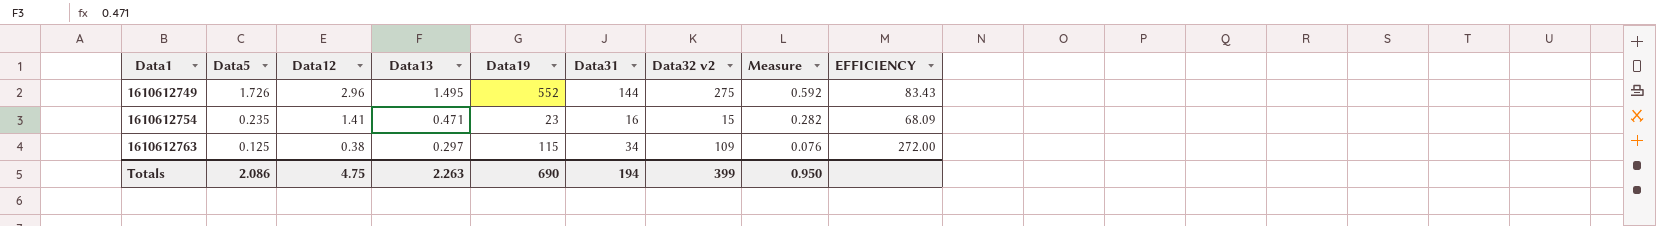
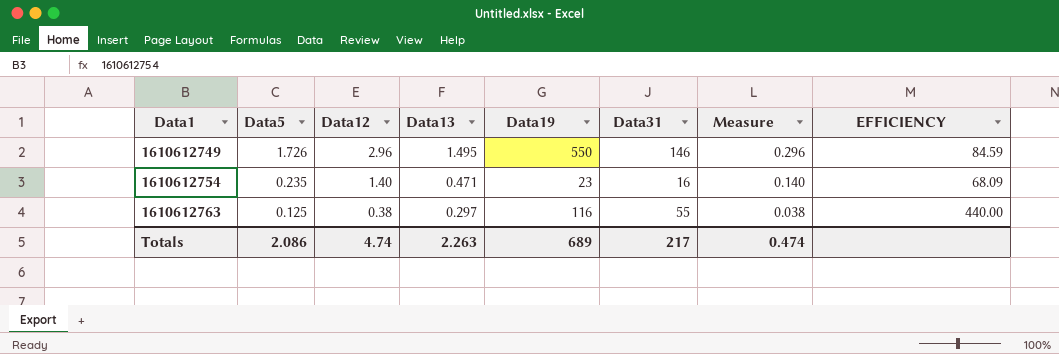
column Data32 v2 | position: 7 -> none
column Measure | formula: [Data12] * 0.2 -> [Data12] * 0.1
1610612749 | Data19: 552 -> 550
1610612749 | Data31: 144 -> 146
1610612749 | EFFICIENCY: 83.43 -> 84.59
1610612754 | Data12: 1.41 -> 1.40
1610612763 | Data19: 115 -> 116
1610612763 | Data31: 34 -> 55
1610612763 | EFFICIENCY: 272.00 -> 440.00
Totals | Data12: 4.75 -> 4.74
Totals | Data19: 690 -> 689
Totals | Data31: 194 -> 217
Totals | Measure: 0.950 -> 0.474

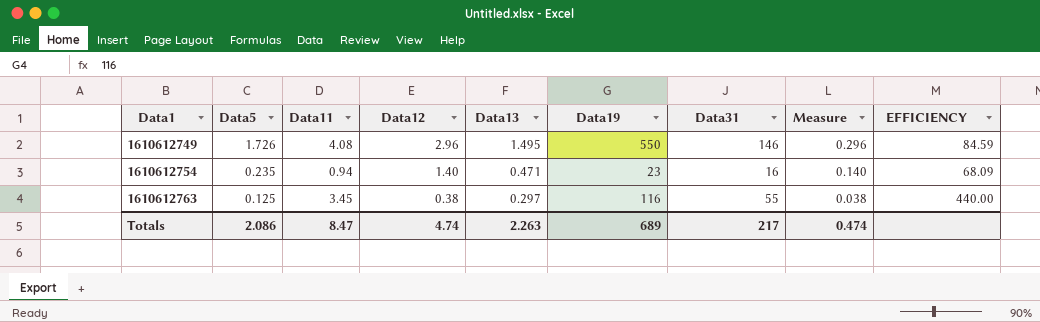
column Data11 | position: none -> 3

